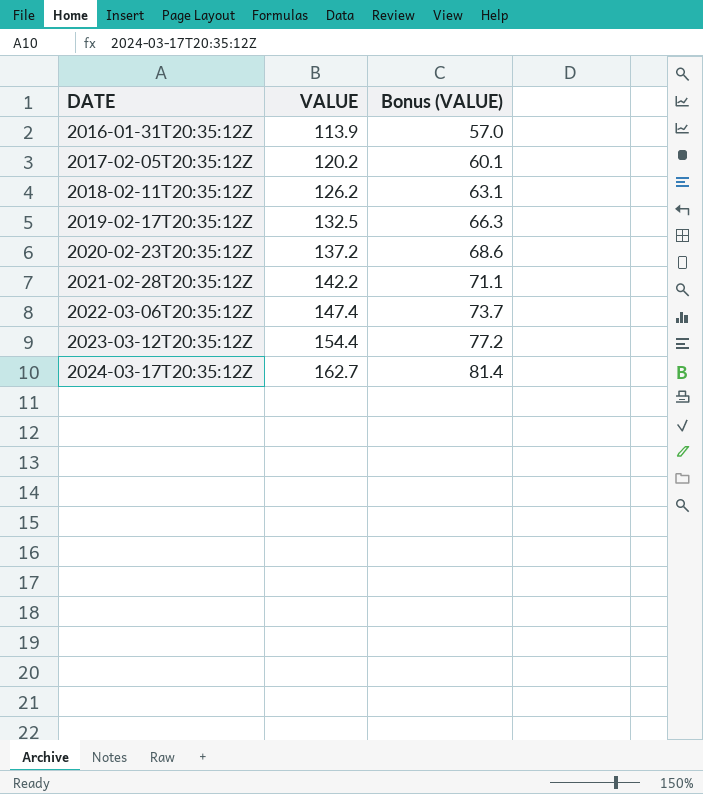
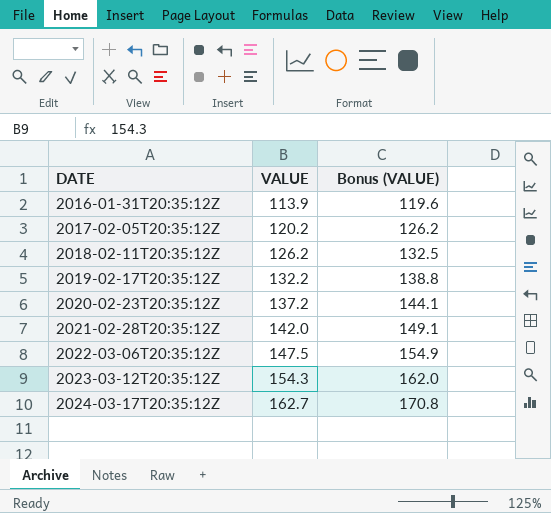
column Bonus (VALUE) | formula: [VALUE] * 0.5 -> [VALUE] * 1.05
2019-02-17T20:35:12Z | VALUE: 132.5 -> 132.2
2021-02-28T20:35:12Z | VALUE: 142.2 -> 142.0
2022-03-06T20:35:12Z | VALUE: 147.4 -> 147.5
2023-03-12T20:35:12Z | VALUE: 154.4 -> 154.3

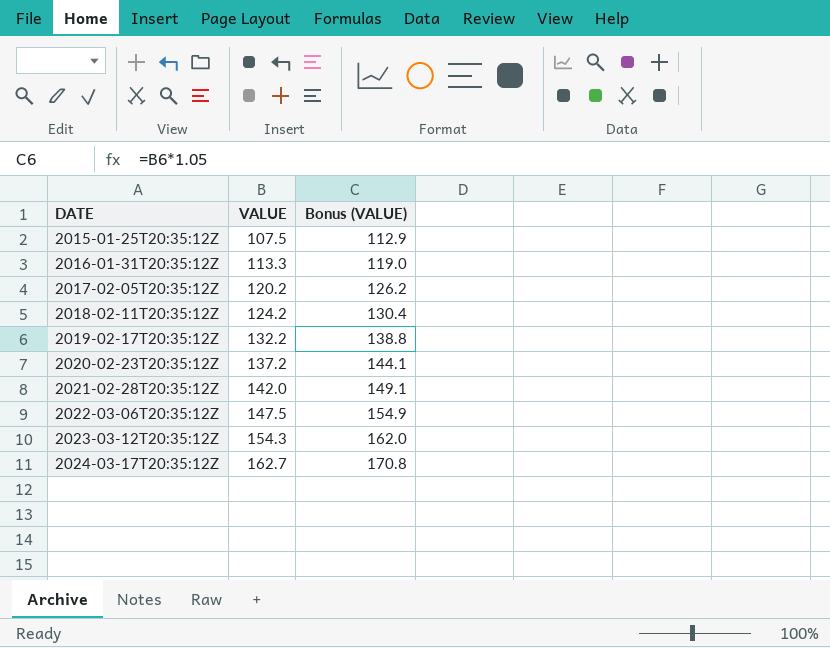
row 2015-01-25T20:35:12Z: none -> 107.5 | 112.9
2016-01-31T20:35:12Z | VALUE: 113.9 -> 113.3
2016-01-31T20:35:12Z | Bonus (VALUE): 119.6 -> 119.0
2018-02-11T20:35:12Z | VALUE: 126.2 -> 124.2
2018-02-11T20:35:12Z | Bonus (VALUE): 132.5 -> 130.4

